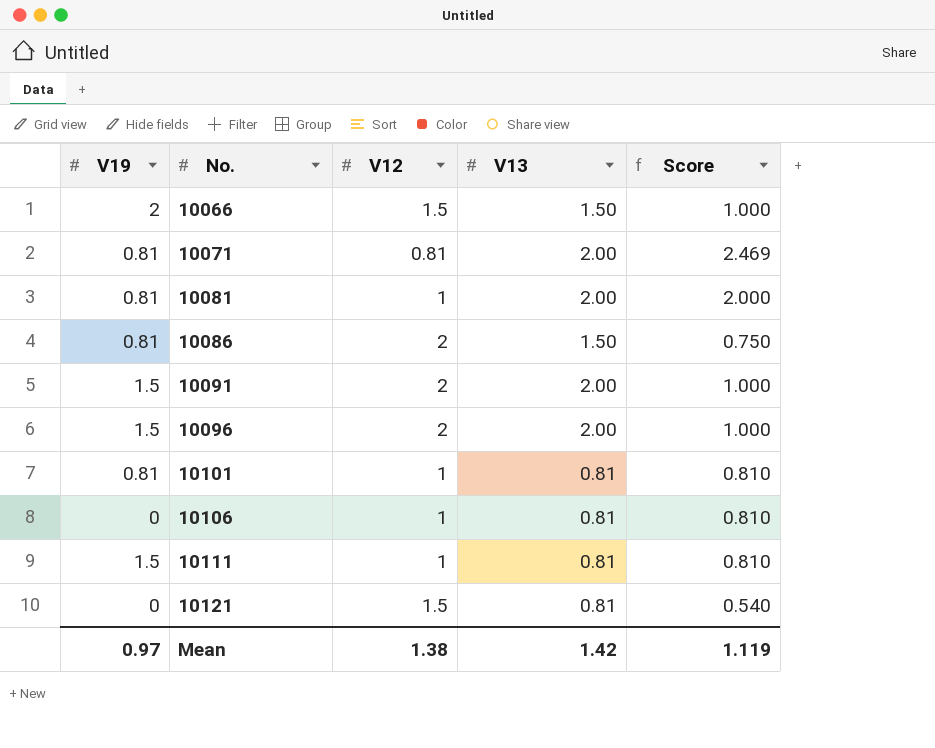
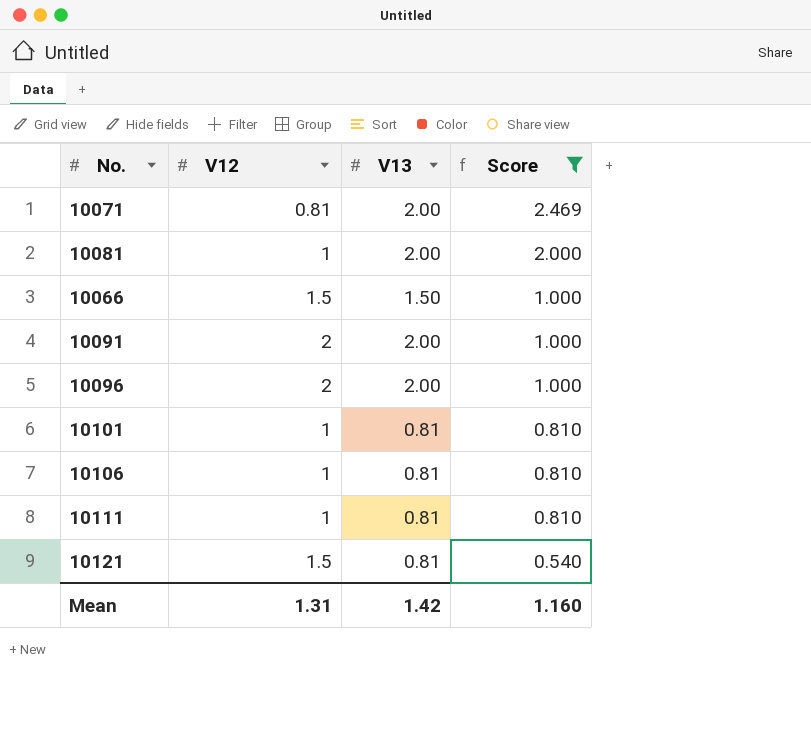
filter: none -> Score != 0.750
row order: No. ascending -> Score descending
column V19 | position: 1 -> none
Mean | V12: 1.38 -> 1.31
Mean | Score: 1.119 -> 1.160

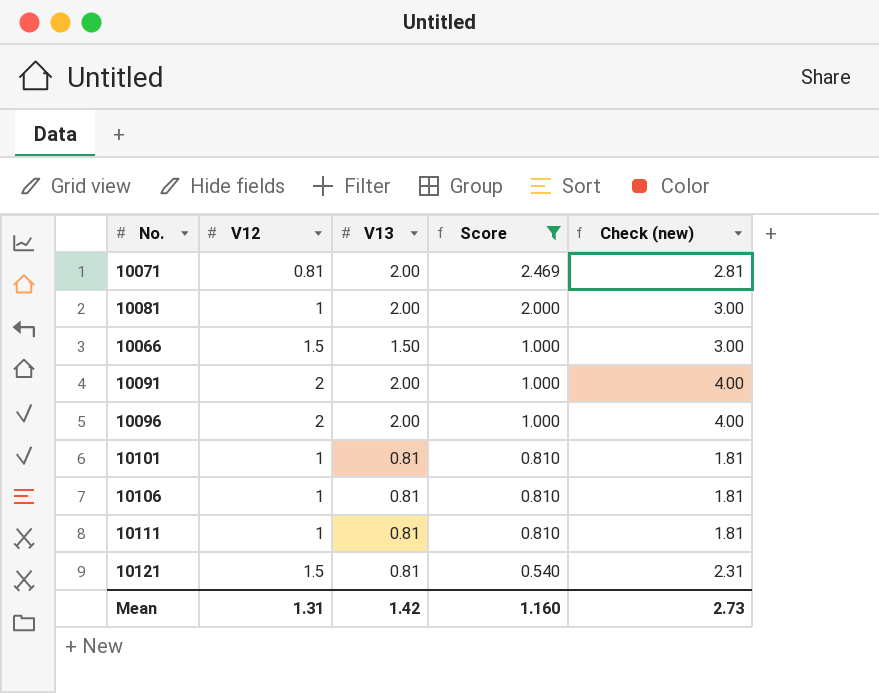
column Check (new) | formula: none -> [V12] + [V13]

